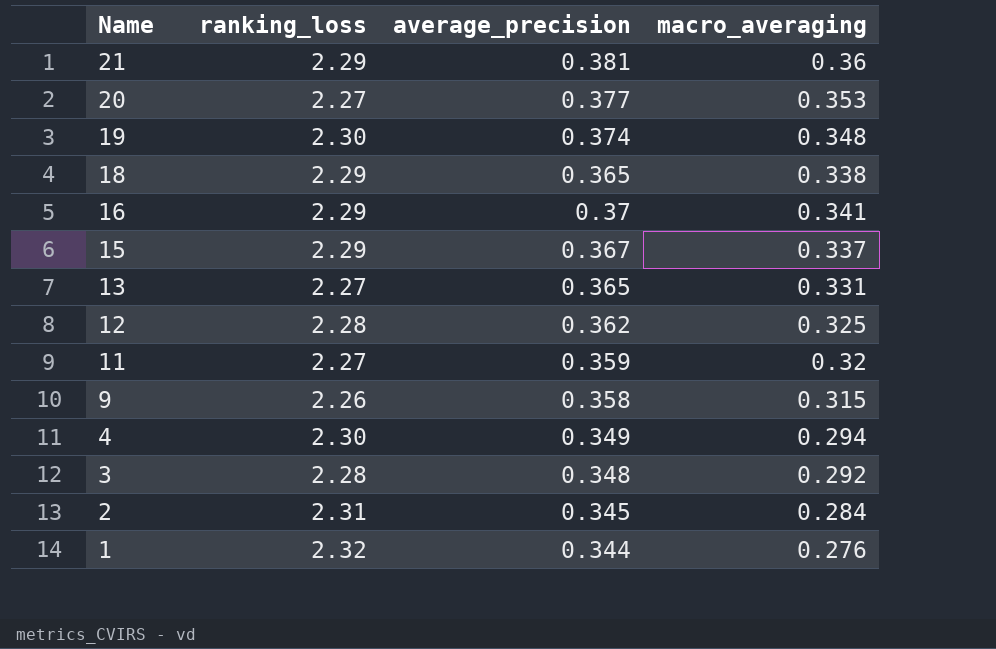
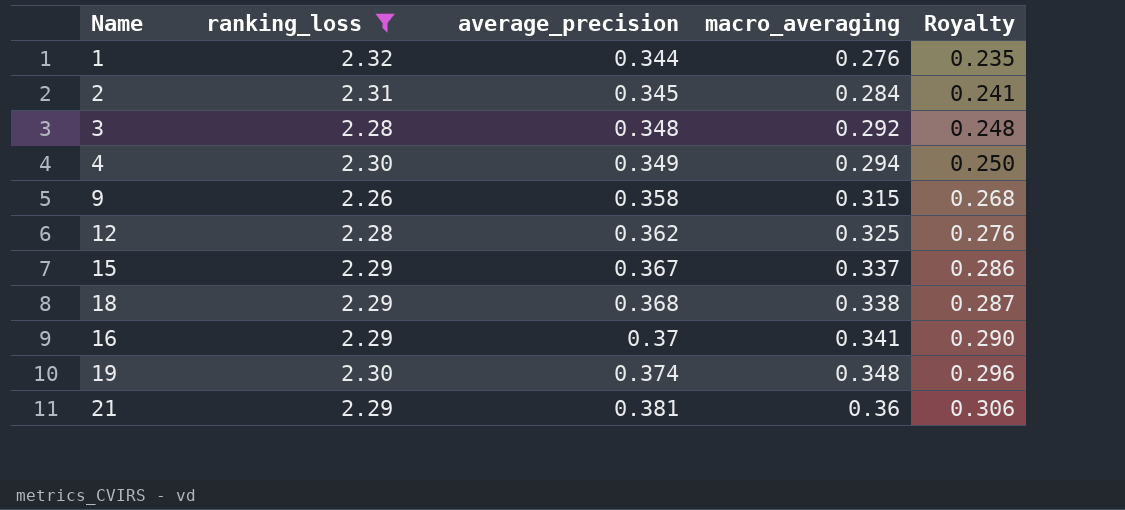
filter: none -> ranking_loss != 2.27
row order: Name descending -> average_precision ascending
column Royalty | formula: none -> [macro_averaging] * 0.85
18 | average_precision: 0.365 -> 0.368

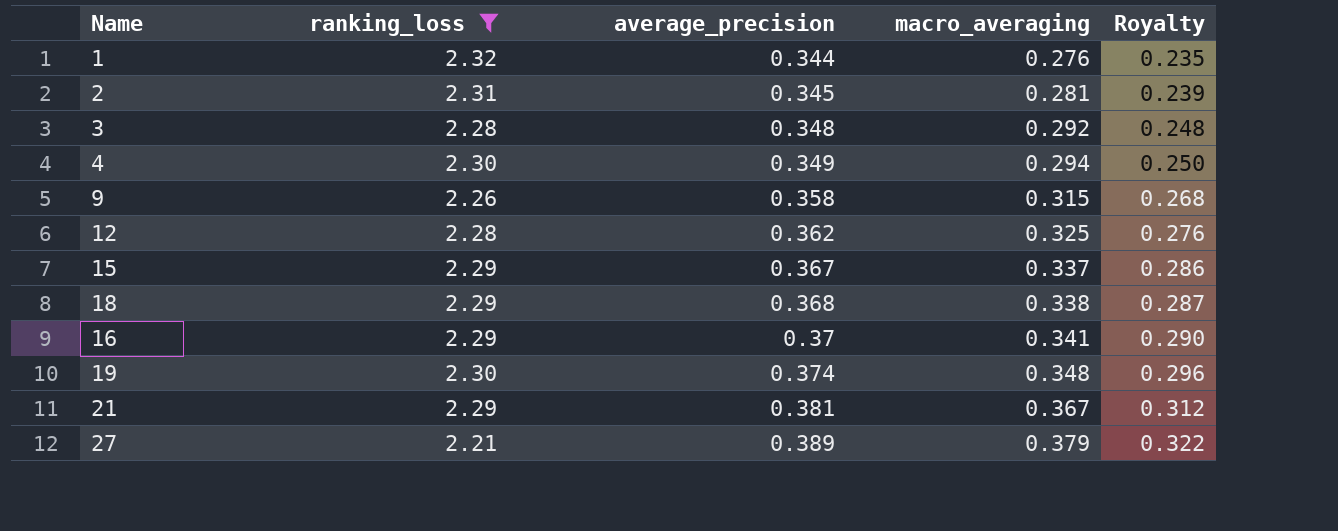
2 | macro_averaging: 0.284 -> 0.281
2 | Royalty: 0.241 -> 0.239
21 | macro_averaging: 0.36 -> 0.367
21 | Royalty: 0.306 -> 0.312
row 27: none -> 2.21 | 0.389 | 0.379 | 0.322

